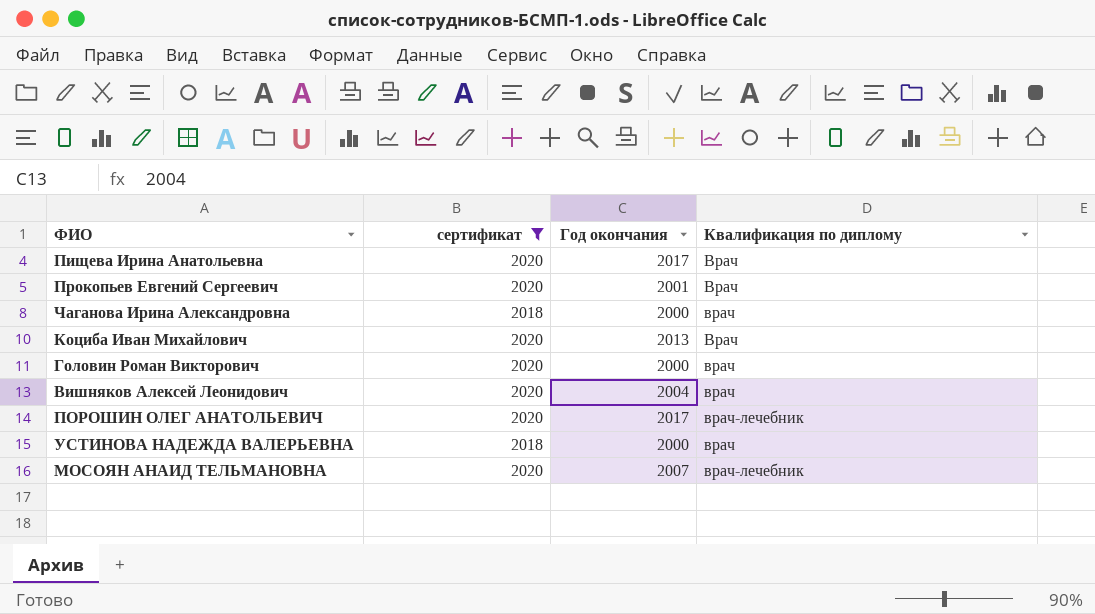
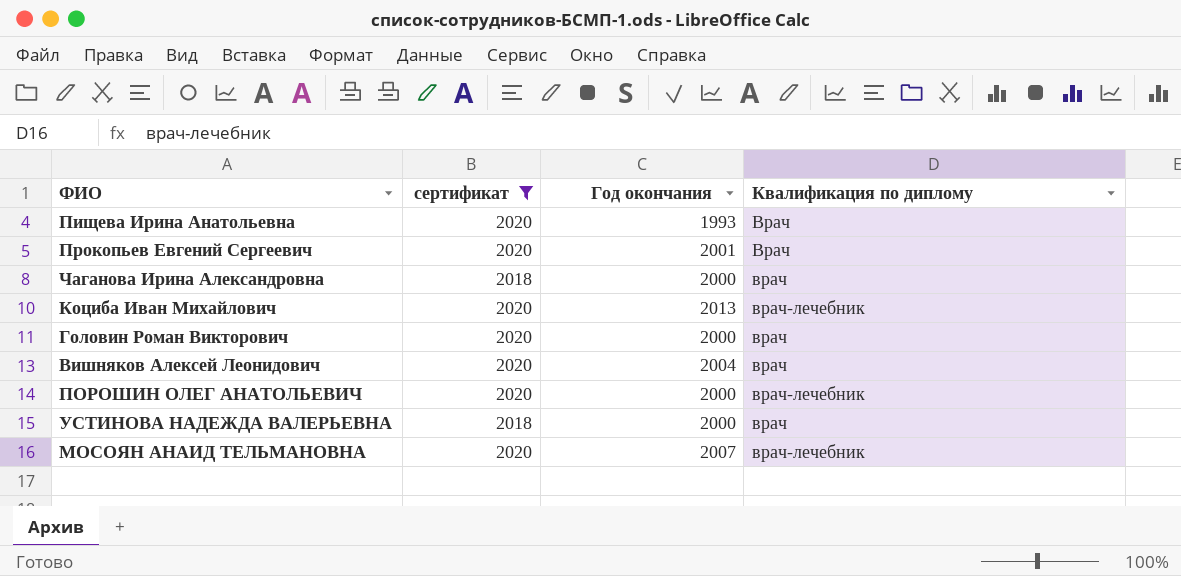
Пищева Ирина Анатольевна | Год окончания: 2017 -> 1993
Коциба Иван Михайлович | Квалификация по диплому: Врач -> врач-лечебник
ПОРОШИН ОЛЕГ АНАТОЛЬЕВИЧ | Год окончания: 2017 -> 2000

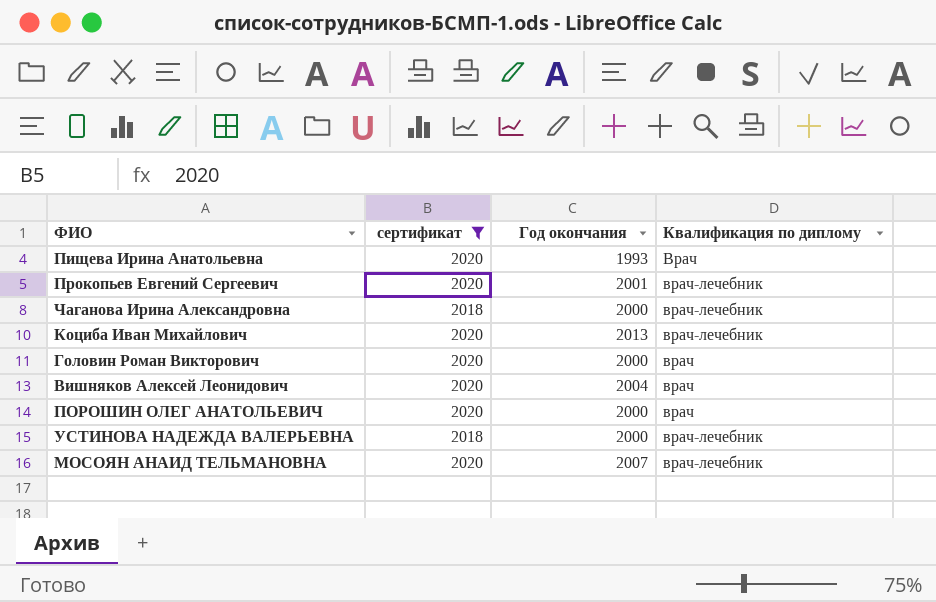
Прокопьев Евгений Сергеевич | Квалификация по диплому: Врач -> врач-лечебник
Чаганова Ирина Александровна | Квалификация по диплому: врач -> врач-лечебник
ПОРОШИН ОЛЕГ АНАТОЛЬЕВИЧ | Квалификация по диплому: врач-лечебник -> врач
УСТИНОВА НАДЕЖДА ВАЛЕРЬЕВНА | Квалификация по диплому: врач -> врач-лечебник

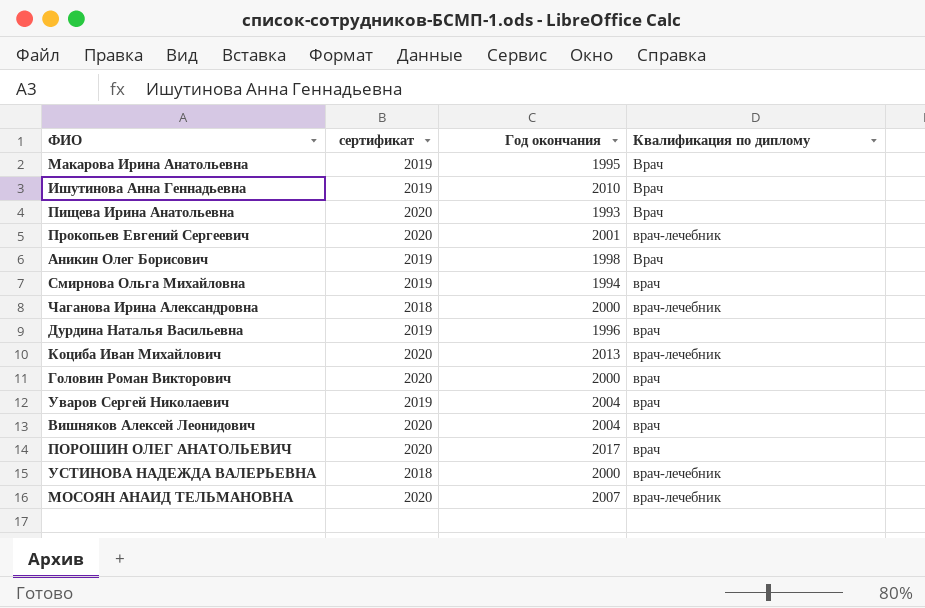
filter: сертификат != 2019 -> none
ПОРОШИН ОЛЕГ АНАТОЛЬЕВИЧ | Год окончания: 2000 -> 2017

